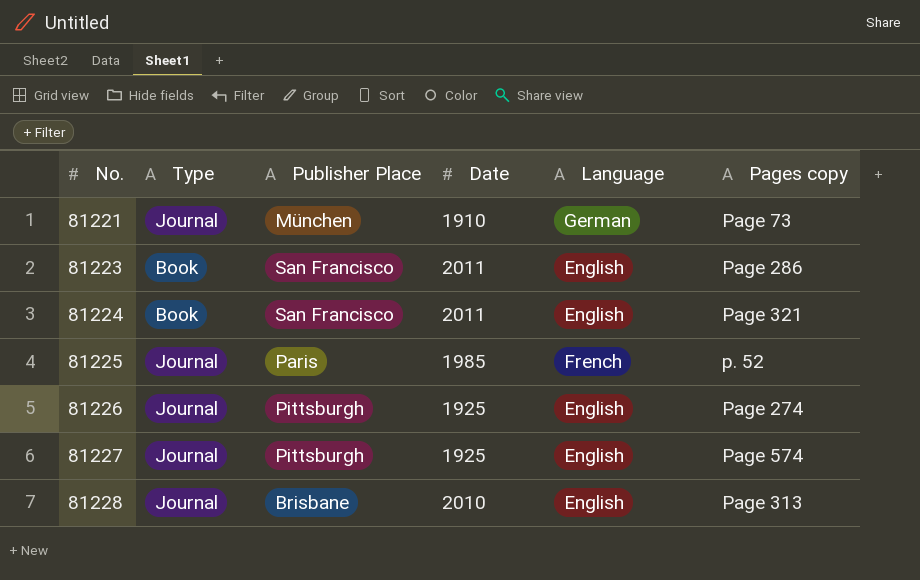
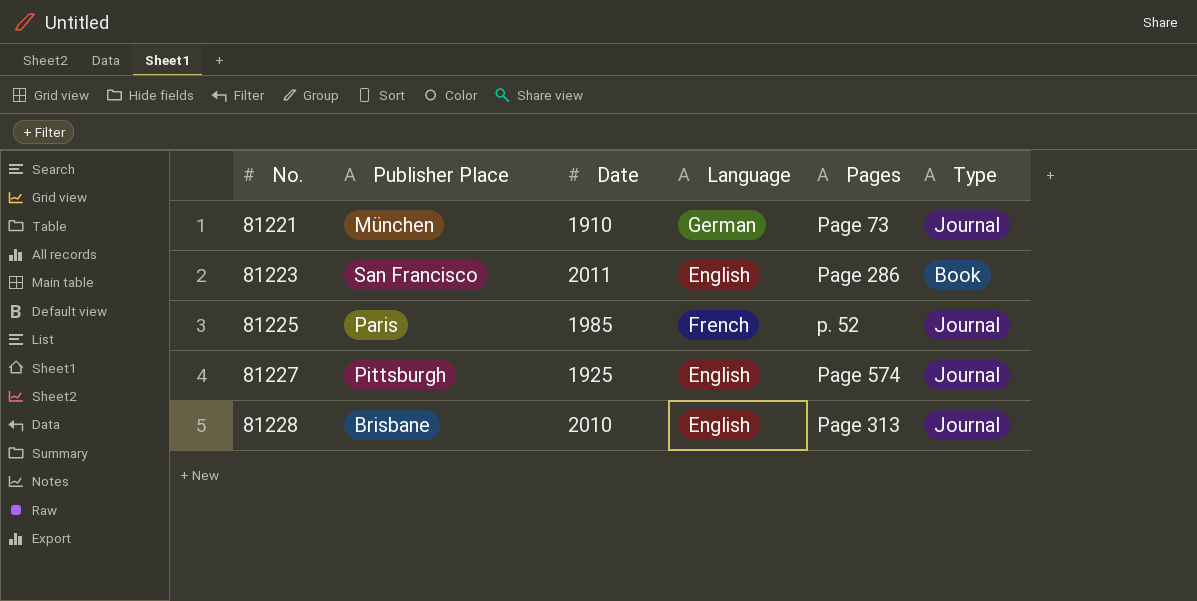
column name: Pages copy -> Pages
column Type | position: 2 -> 6
row 81224: Book | San Francisco | 2011 | English | Page 321 -> none
row 81226: Journal | Pittsburgh | 1925 | English | Page 274 -> none

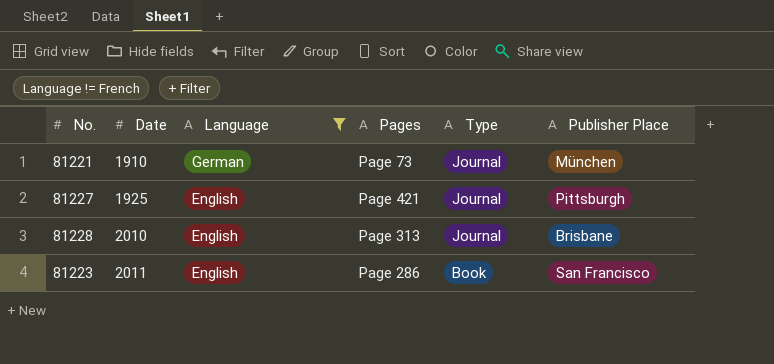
filter: none -> Language != French
row order: No. ascending -> Date ascending
column Publisher Place | position: 2 -> 6
81227 | Pages: Page 574 -> Page 421

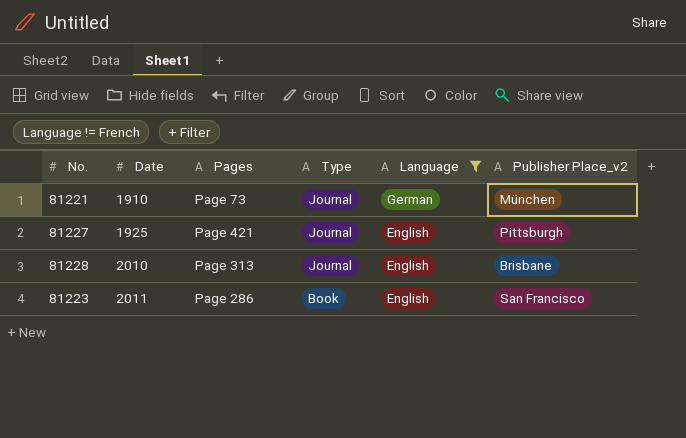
column Language | position: 3 -> 5
column name: Publisher Place -> Publisher Place_v2

